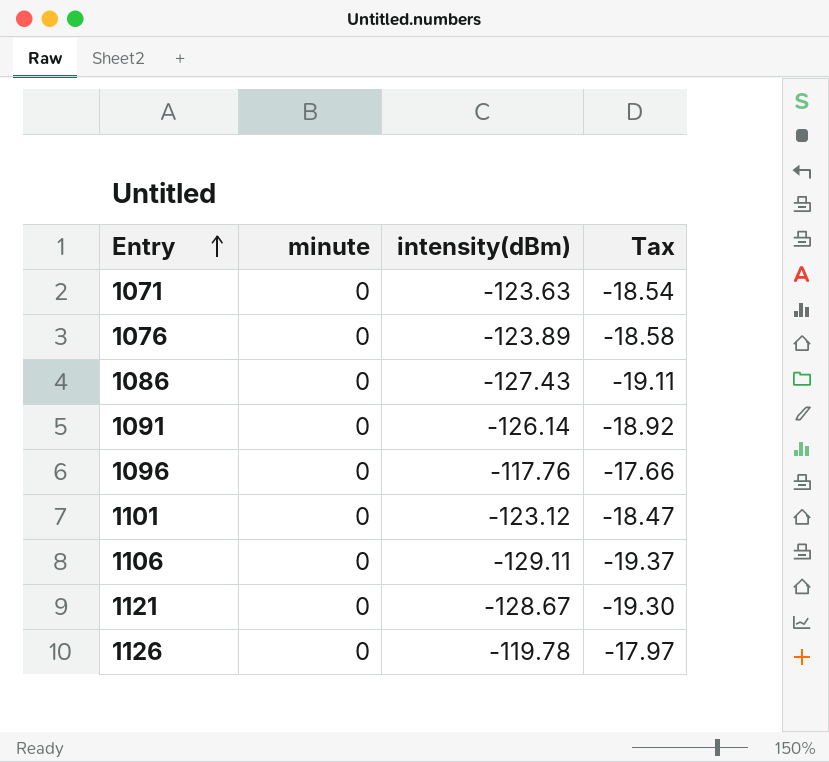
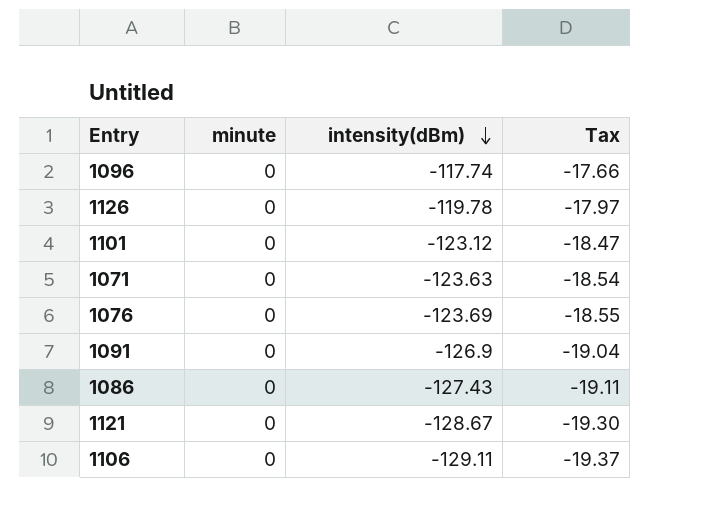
row order: Entry ascending -> intensity(dBm) descending
1096 | intensity(dBm): -117.76 -> -117.74
1076 | intensity(dBm): -123.89 -> -123.69
1076 | Tax: -18.58 -> -18.55
1091 | intensity(dBm): -126.14 -> -126.9
1091 | Tax: -18.92 -> -19.04

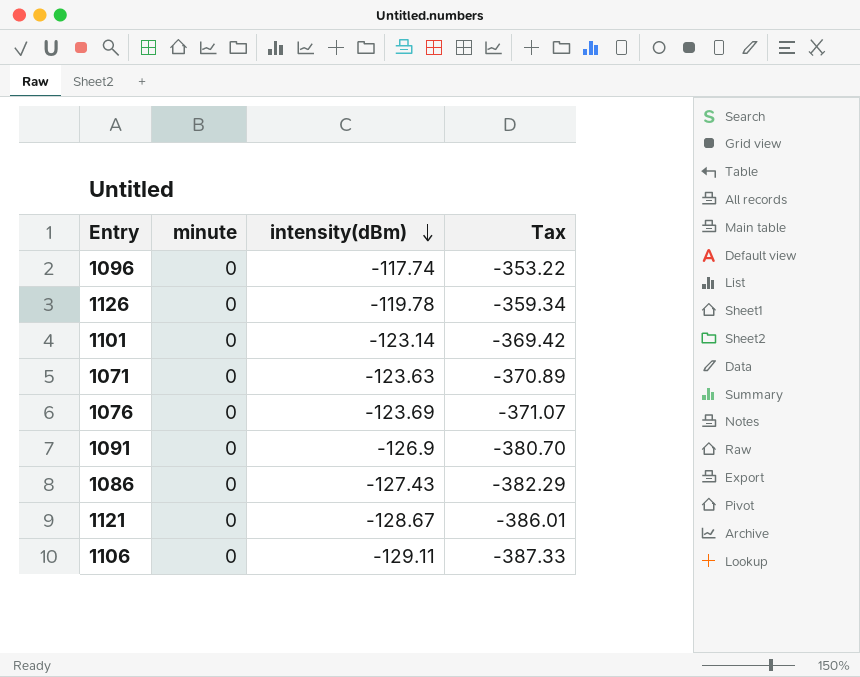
column Tax | formula: [intensity(dBm)] * 0.15 -> [intensity(dBm)] * 3
1101 | intensity(dBm): -123.12 -> -123.14

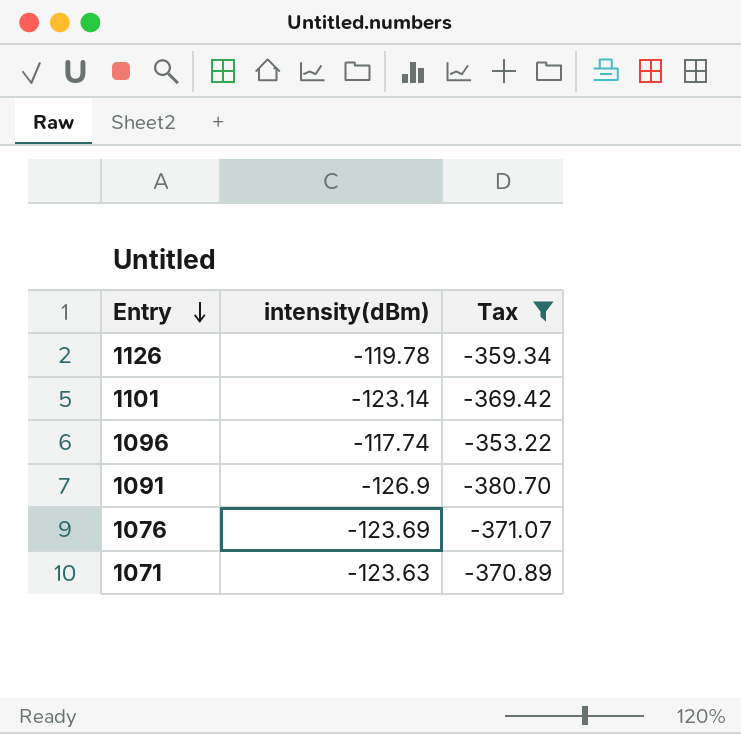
filter: none -> Tax >= -380.70
row order: intensity(dBm) descending -> Entry descending
column minute | position: 2 -> none

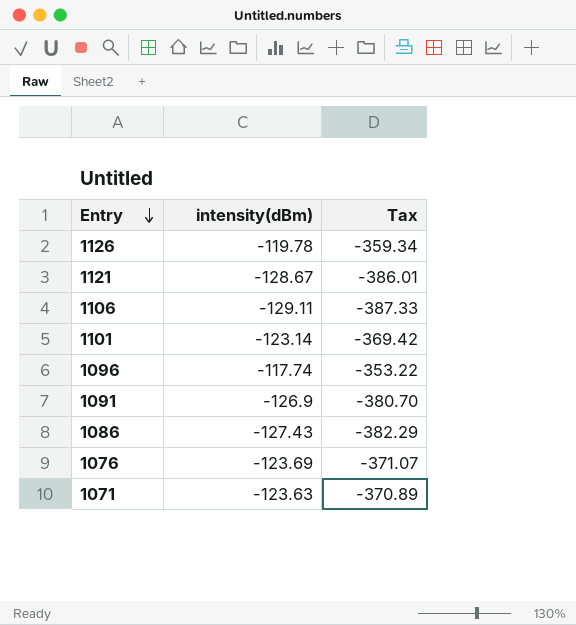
filter: Tax >= -380.70 -> none

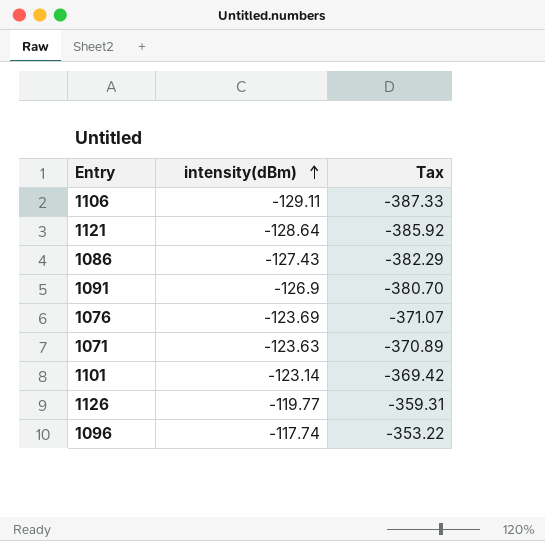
row order: Entry descending -> intensity(dBm) ascending
1121 | intensity(dBm): -128.67 -> -128.64
1121 | Tax: -386.01 -> -385.92
1126 | intensity(dBm): -119.78 -> -119.77
1126 | Tax: -359.34 -> -359.31

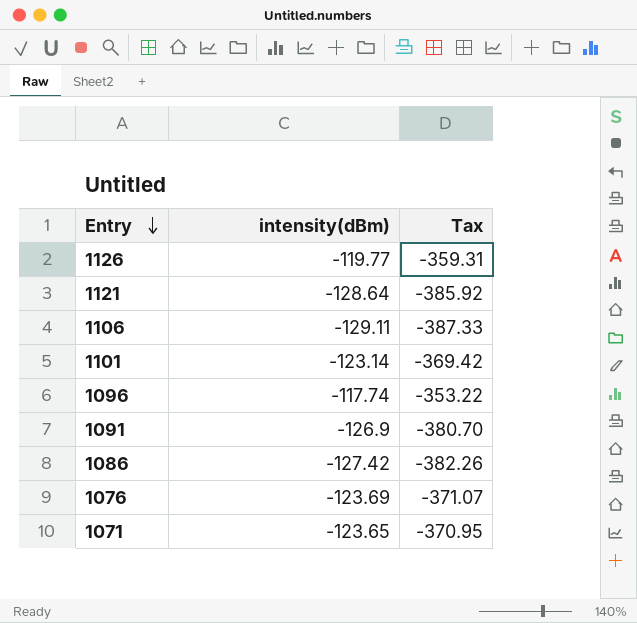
row order: intensity(dBm) ascending -> Entry descending
1086 | intensity(dBm): -127.43 -> -127.42
1086 | Tax: -382.29 -> -382.26
1071 | intensity(dBm): -123.63 -> -123.65
1071 | Tax: -370.89 -> -370.95

